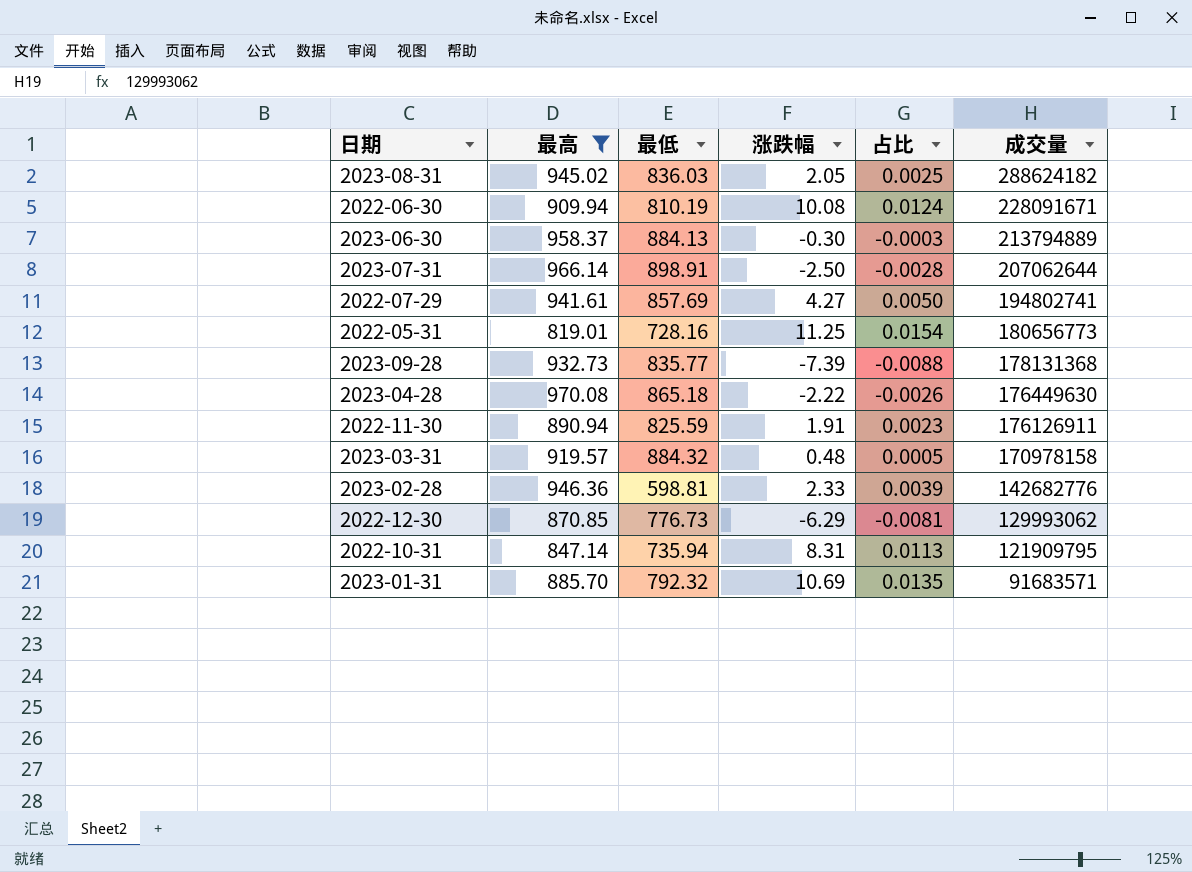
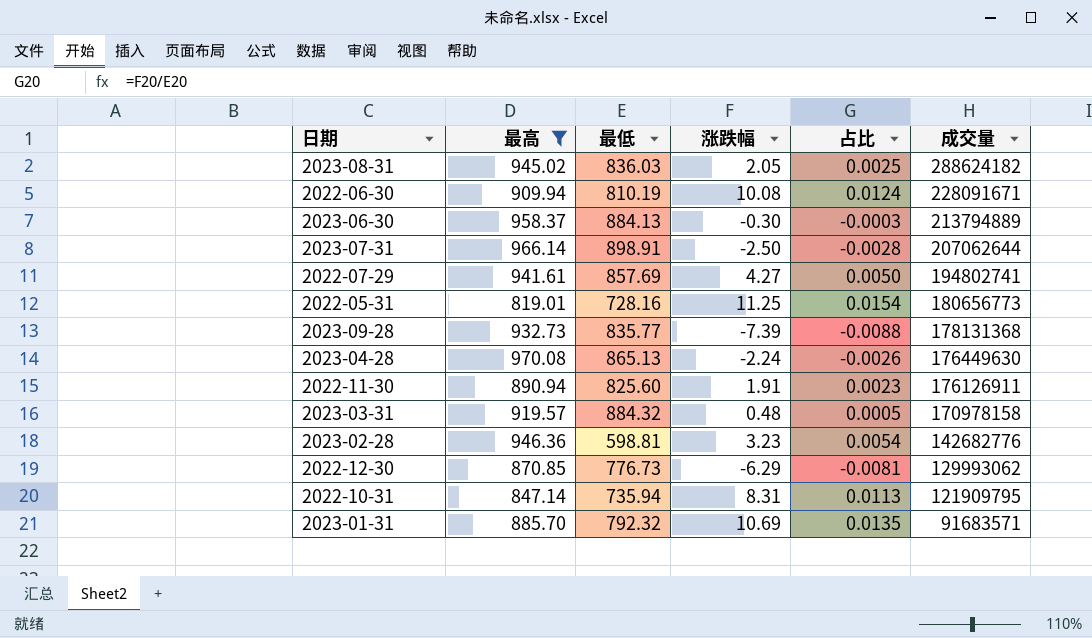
2023-04-28 | 最低: 865.18 -> 865.13
2023-04-28 | 涨跌幅: -2.22 -> -2.24
2022-11-30 | 最低: 825.59 -> 825.60
2023-02-28 | 涨跌幅: 2.33 -> 3.23
2023-02-28 | 占比: 0.0039 -> 0.0054

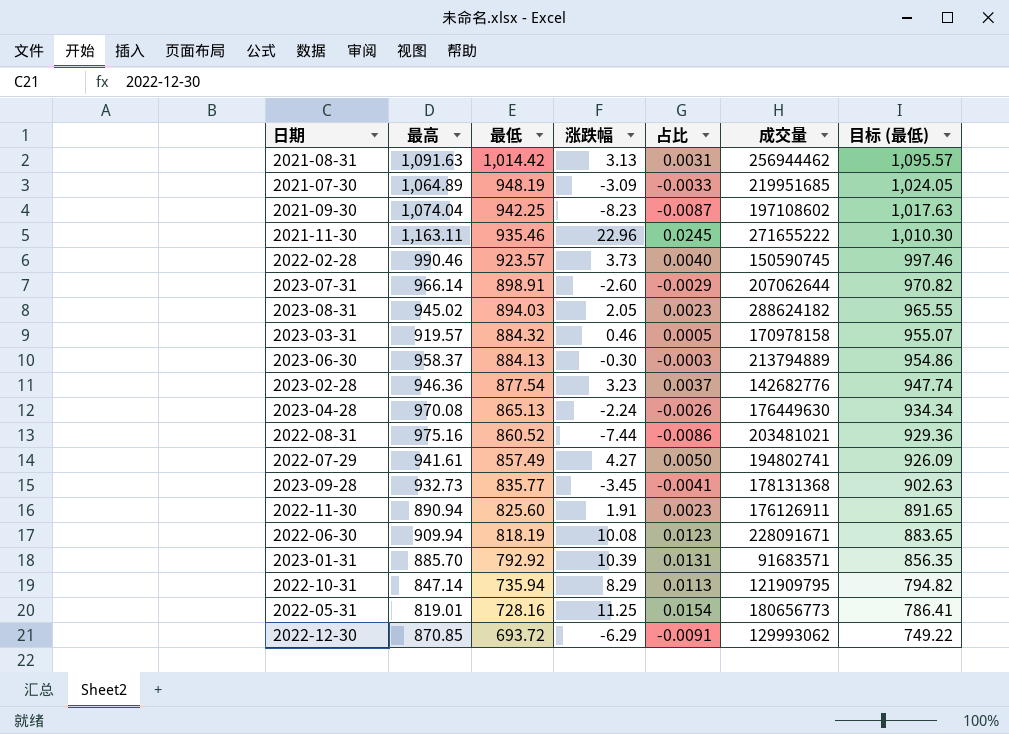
filter: 最高 <= 970.08 -> none
row order: 成交量 descending -> 最低 descending
column 目标 (最低) | formula: none -> [最低] * 1.08
2023-07-31 | 涨跌幅: -2.50 -> -2.60
2023-07-31 | 占比: -0.0028 -> -0.0029
2023-08-31 | 最低: 836.03 -> 894.03
2023-08-31 | 占比: 0.0025 -> 0.0023
2023-03-31 | 涨跌幅: 0.48 -> 0.46
2023-02-28 | 最低: 598.81 -> 877.54
2023-02-28 | 占比: 0.0054 -> 0.0037
2022-07-29 | 最低: 857.69 -> 857.49
2023-09-28 | 涨跌幅: -7.39 -> -3.45
2023-09-28 | 占比: -0.0088 -> -0.0041
2022-06-30 | 最低: 810.19 -> 818.19
2022-06-30 | 占比: 0.0124 -> 0.0123
2023-01-31 | 最低: 792.32 -> 792.92
2023-01-31 | 涨跌幅: 10.69 -> 10.39
2023-01-31 | 占比: 0.0135 -> 0.0131
2022-10-31 | 涨跌幅: 8.31 -> 8.29
2022-12-30 | 最低: 776.73 -> 693.72
2022-12-30 | 占比: -0.0081 -> -0.0091

